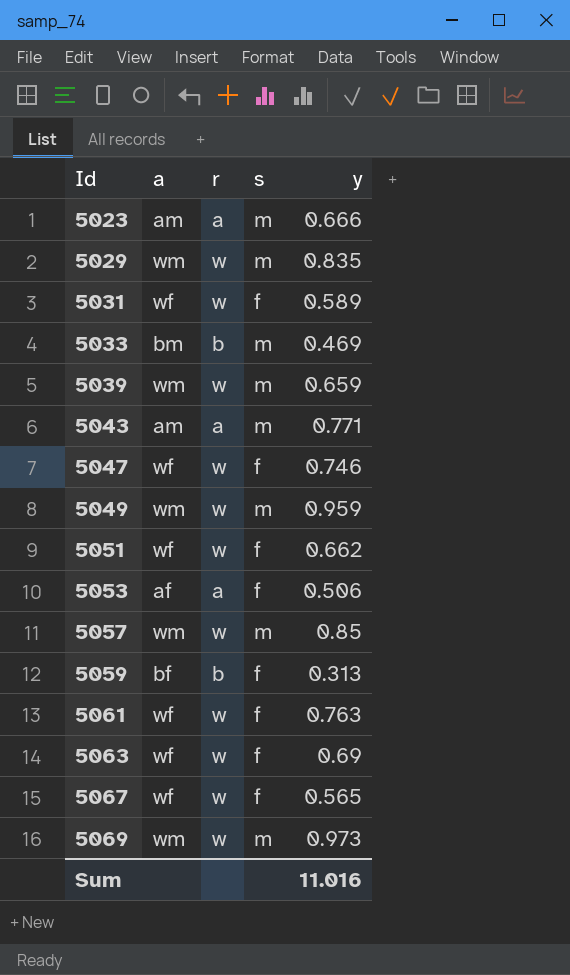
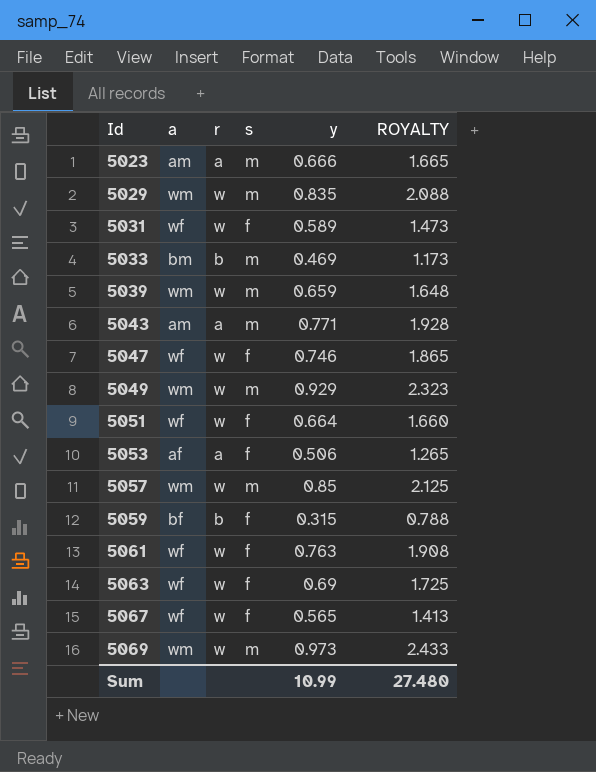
column ROYALTY | formula: none -> [y] * 2.5
5049 | y: 0.959 -> 0.929
5051 | y: 0.662 -> 0.664
5059 | y: 0.313 -> 0.315
Sum | y: 11.016 -> 10.99

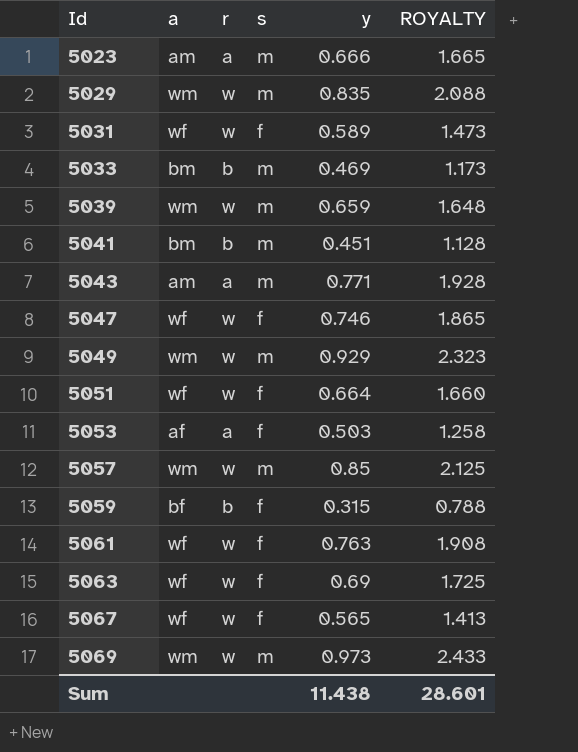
row 5041: none -> bm | b | m | 0.451 | 1.128
5053 | y: 0.506 -> 0.503
5053 | ROYALTY: 1.265 -> 1.258
Sum | y: 10.99 -> 11.438
Sum | ROYALTY: 27.480 -> 28.601

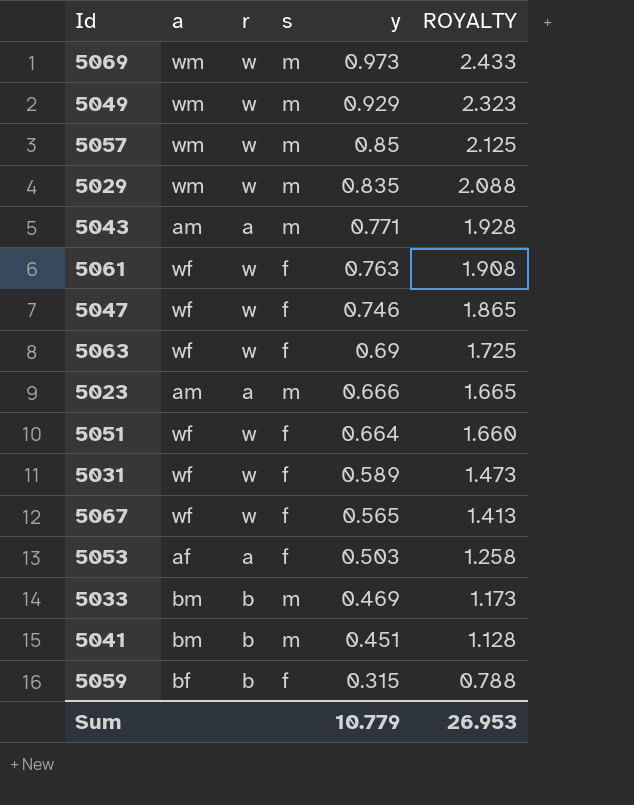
row order: Id ascending -> y descending
row 5039: wm | w | m | 0.659 | 1.648 -> none
Sum | y: 11.438 -> 10.779
Sum | ROYALTY: 28.601 -> 26.953

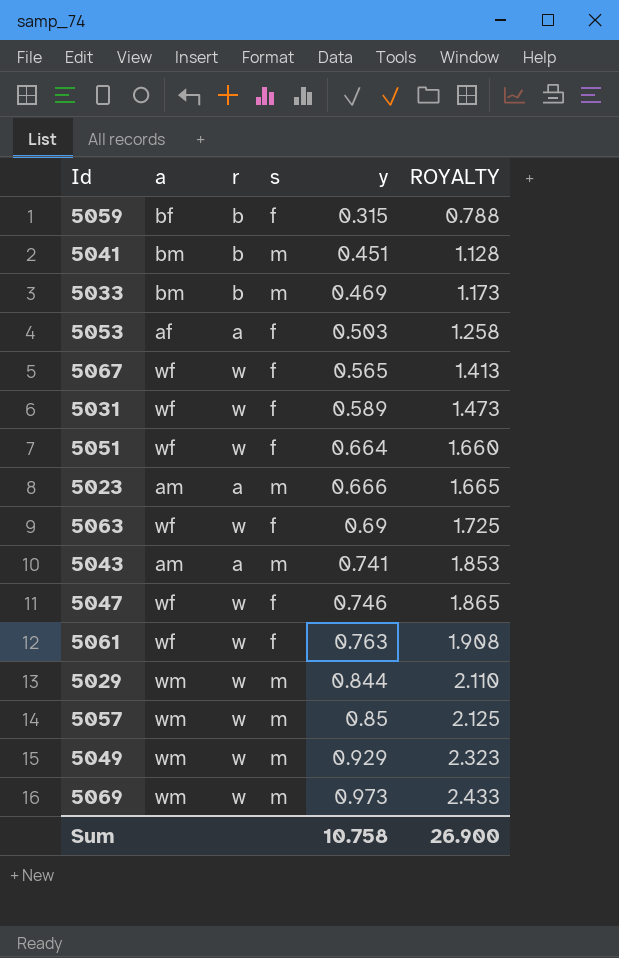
row order: y descending -> y ascending
5043 | y: 0.771 -> 0.741
5043 | ROYALTY: 1.928 -> 1.853
5029 | y: 0.835 -> 0.844
5029 | ROYALTY: 2.088 -> 2.110
Sum | y: 10.779 -> 10.758
Sum | ROYALTY: 26.953 -> 26.900

